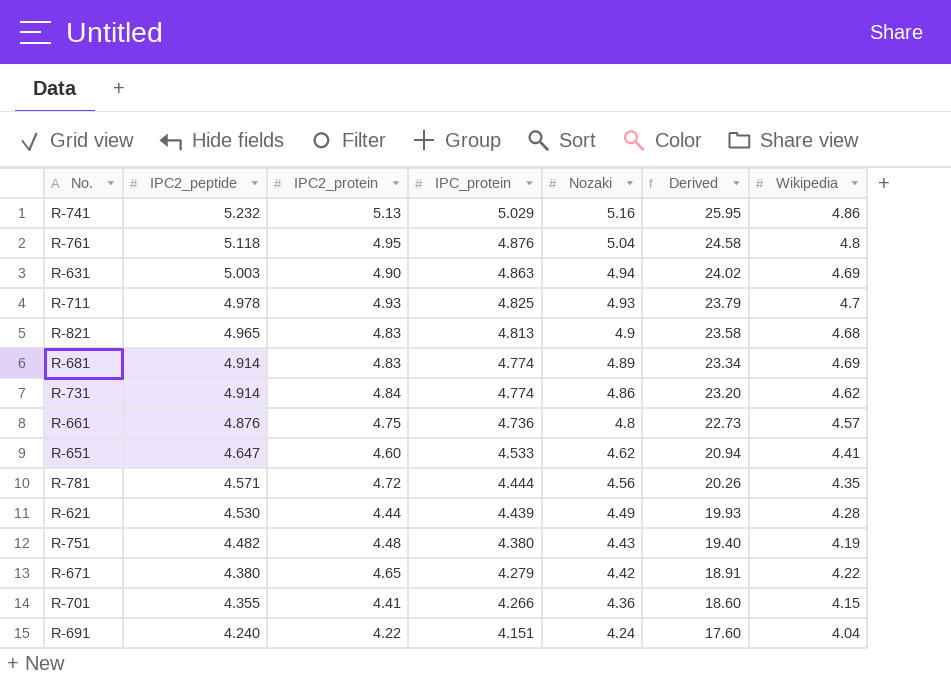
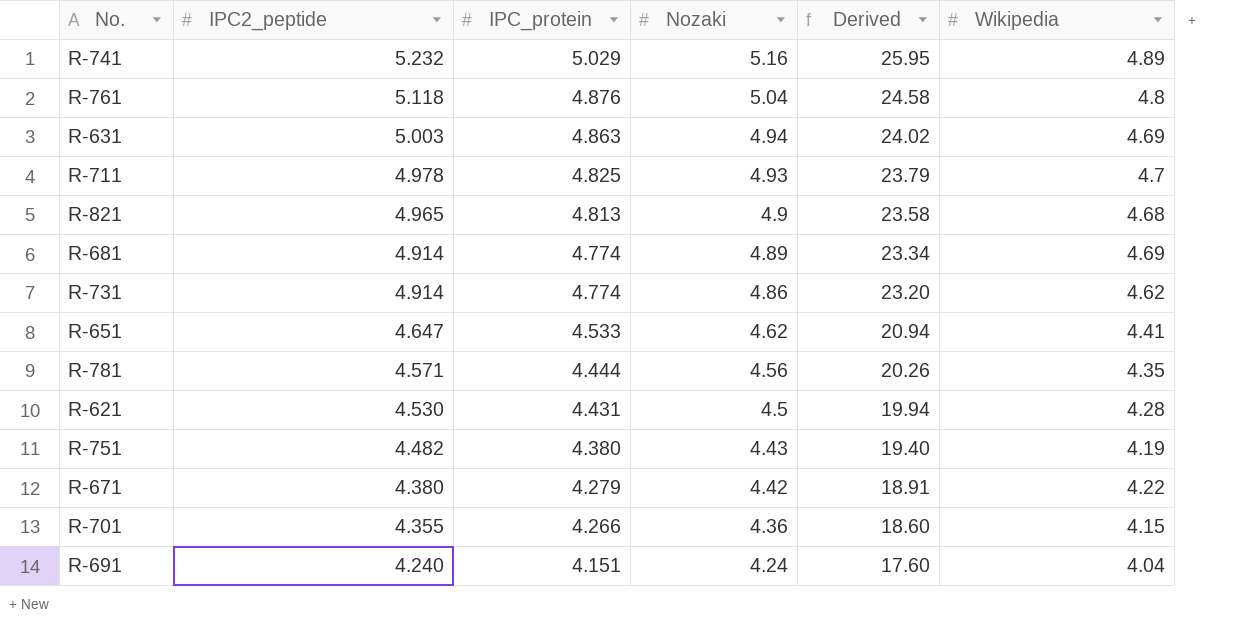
column IPC2_protein | position: 3 -> none
row R-661: 4.876 | 4.75 | 4.736 | 4.8 | 22.73 | 4.57 -> none
R-741 | Wikipedia: 4.86 -> 4.89
R-621 | IPC_protein: 4.439 -> 4.431
R-621 | Nozaki: 4.49 -> 4.5
R-621 | Derived: 19.93 -> 19.94

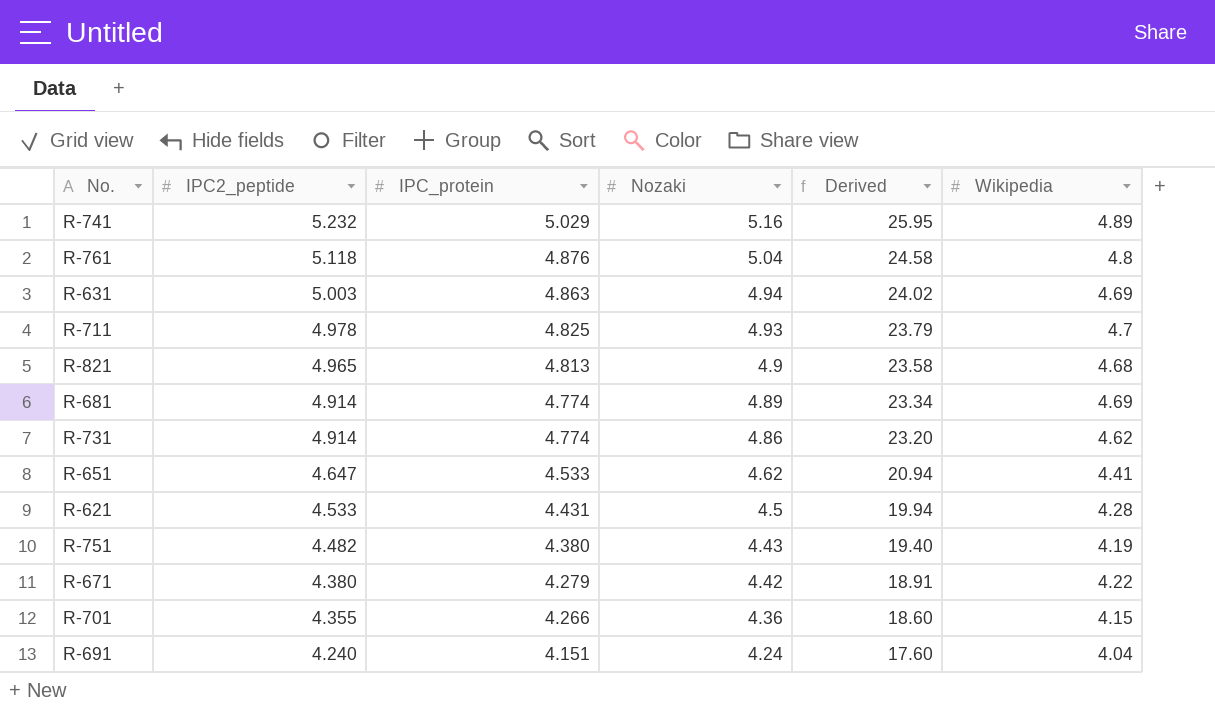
row R-781: 4.571 | 4.444 | 4.56 | 20.26 | 4.35 -> none
R-621 | IPC2_peptide: 4.530 -> 4.533

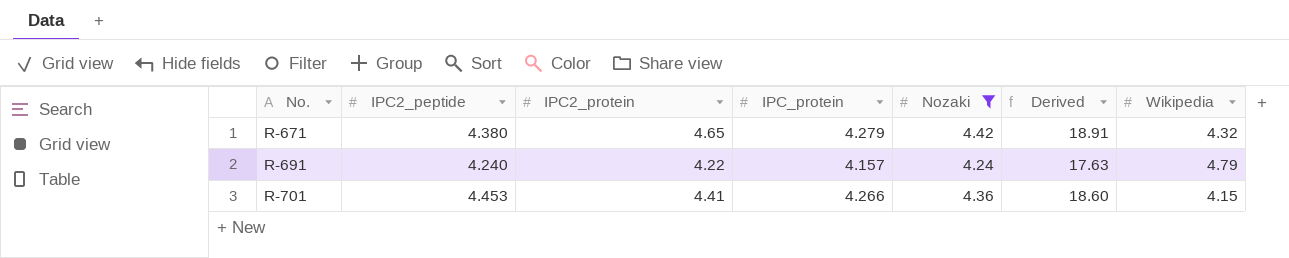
filter: none -> Nozaki <= 4.42
row order: IPC2_peptide descending -> No. ascending
column IPC2_protein | position: none -> 3
R-671 | Wikipedia: 4.22 -> 4.32
R-691 | IPC_protein: 4.151 -> 4.157
R-691 | Derived: 17.60 -> 17.63
R-691 | Wikipedia: 4.04 -> 4.79
R-701 | IPC2_peptide: 4.355 -> 4.453

